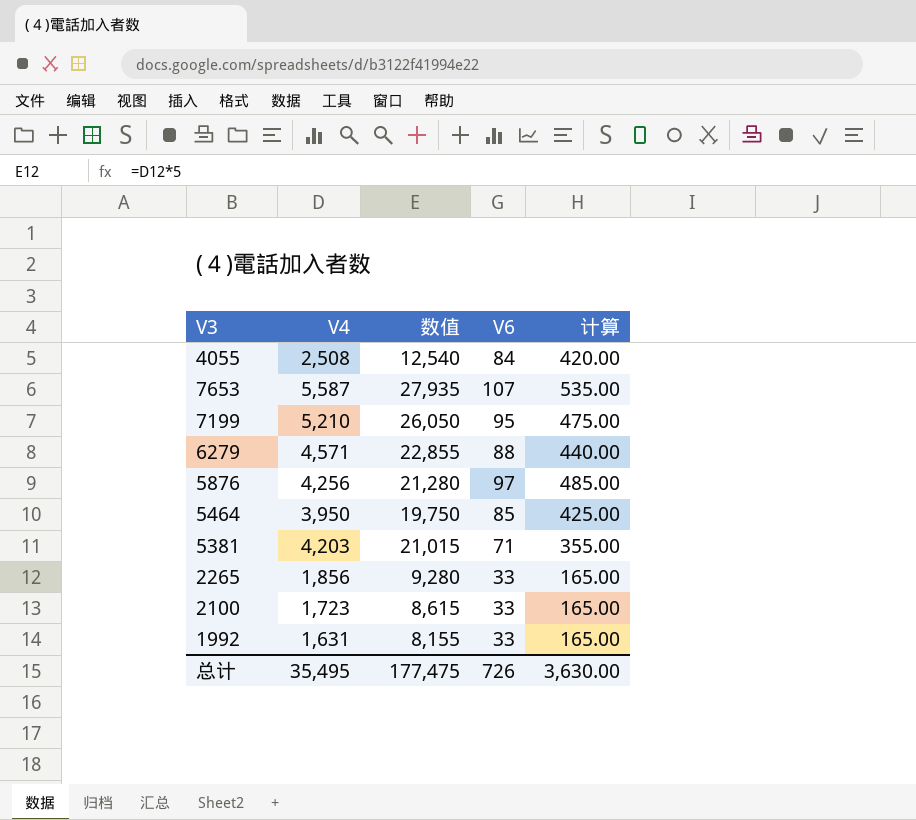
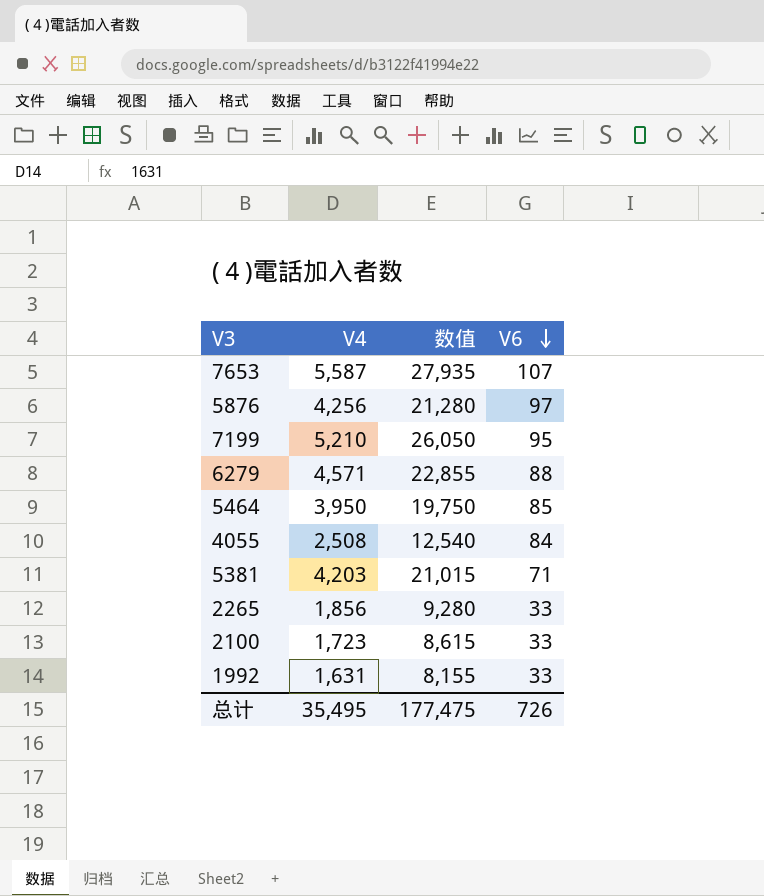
row order: none -> V6 descending
column 计算 | formula: [V6] * 5 -> none

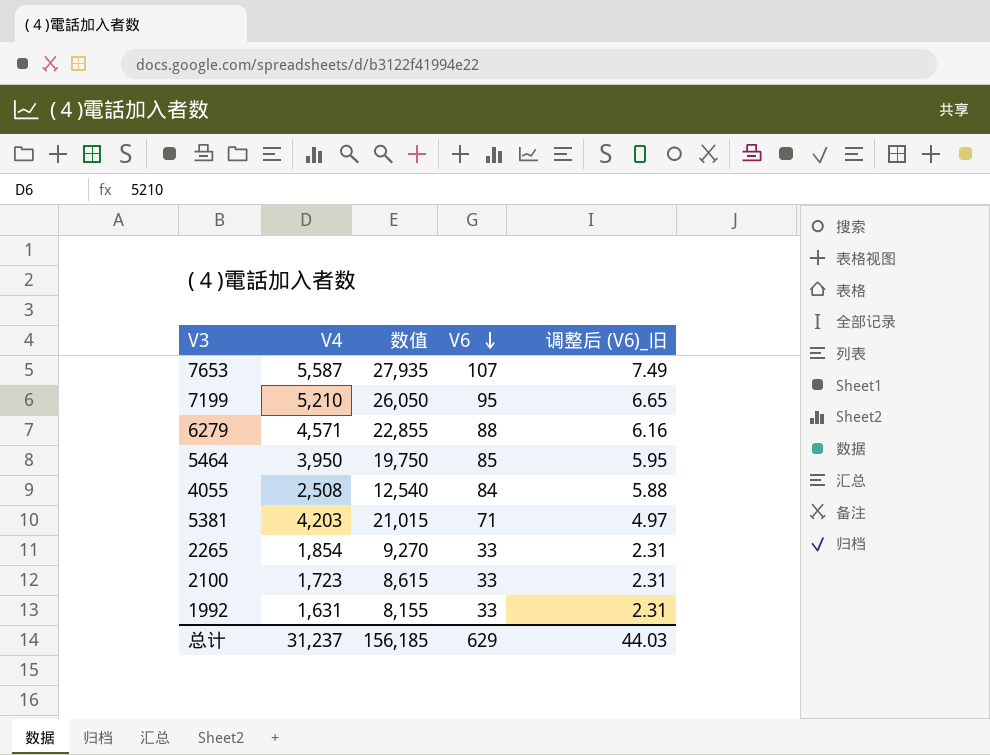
column 调整后 (V6)_旧 | formula: none -> [V6] * 0.07
row 5876: 4,256 | 21,280 | 97 -> none
2265 | V4: 1,856 -> 1,854
2265 | 数值: 9,280 -> 9,270
总计 | V4: 35,495 -> 31,237
总计 | 数值: 177,475 -> 156,185
总计 | V6: 726 -> 629

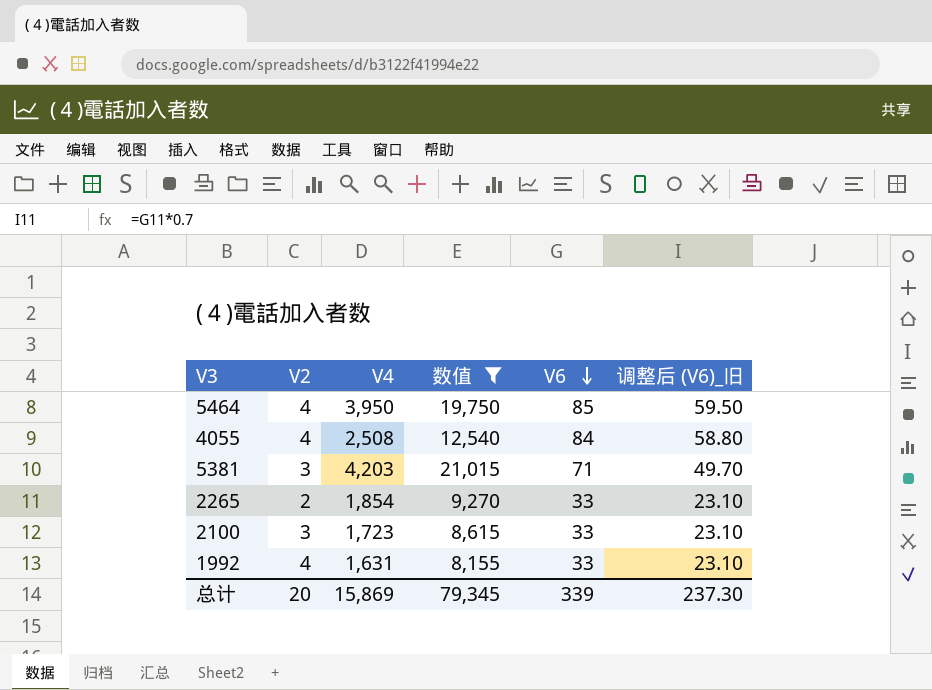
filter: none -> 数值 <= 21,015
column V2 | position: none -> 2
column 调整后 (V6)_旧 | formula: [V6] * 0.07 -> [V6] * 0.7
总计 | V4: 31,237 -> 15,869
总计 | 数值: 156,185 -> 79,345
总计 | V6: 629 -> 339
总计 | 调整后 (V6)_旧: 44.03 -> 237.30

